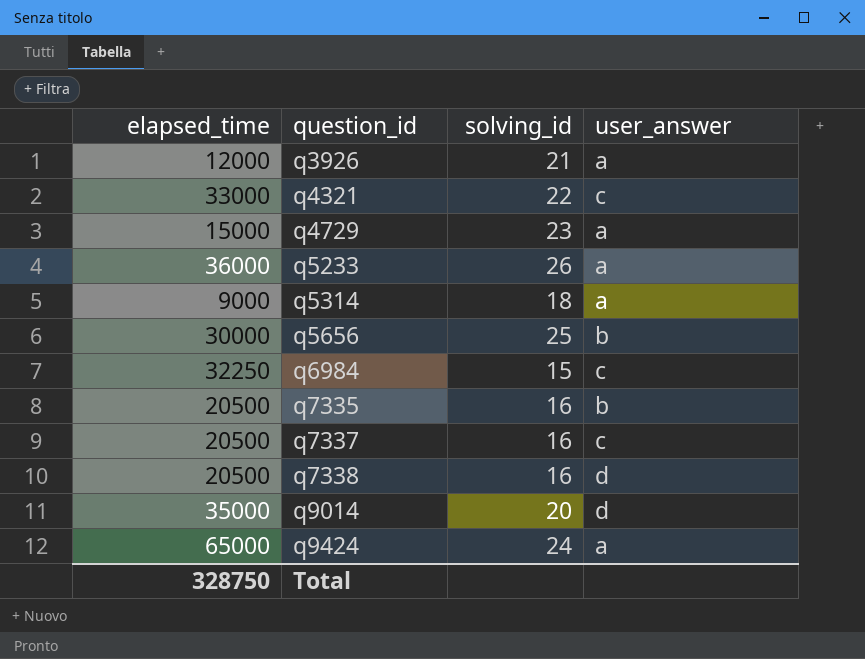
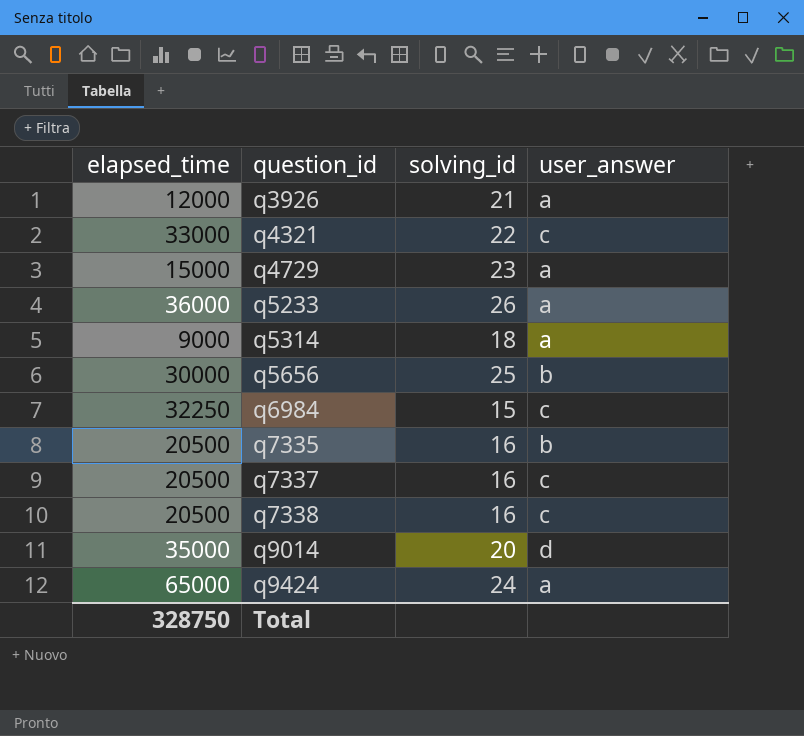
q7338 | user_answer: d -> c

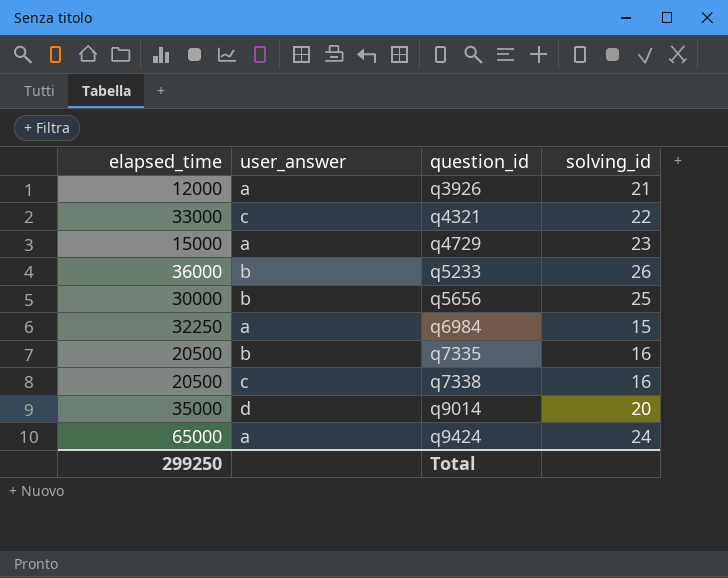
column user_answer | position: 4 -> 2
row q5314: 9000 | 18 | a -> none
row q7337: 20500 | 16 | c -> none
q5233 | user_answer: a -> b
q6984 | user_answer: c -> a
Total | elapsed_time: 328750 -> 299250

